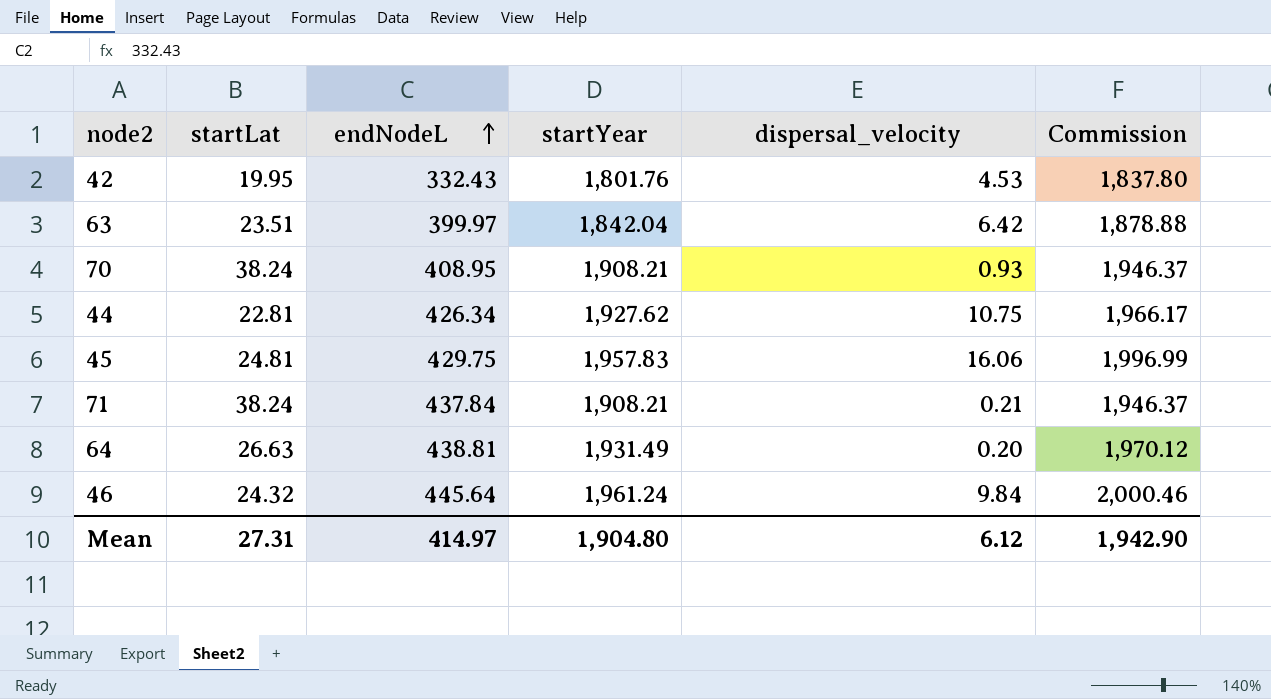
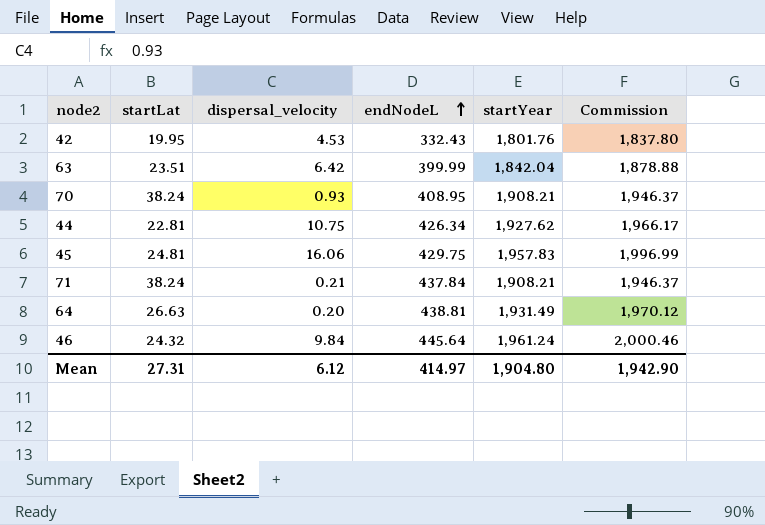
column dispersal_velocity | position: 5 -> 3
63 | endNodeL: 399.97 -> 399.99

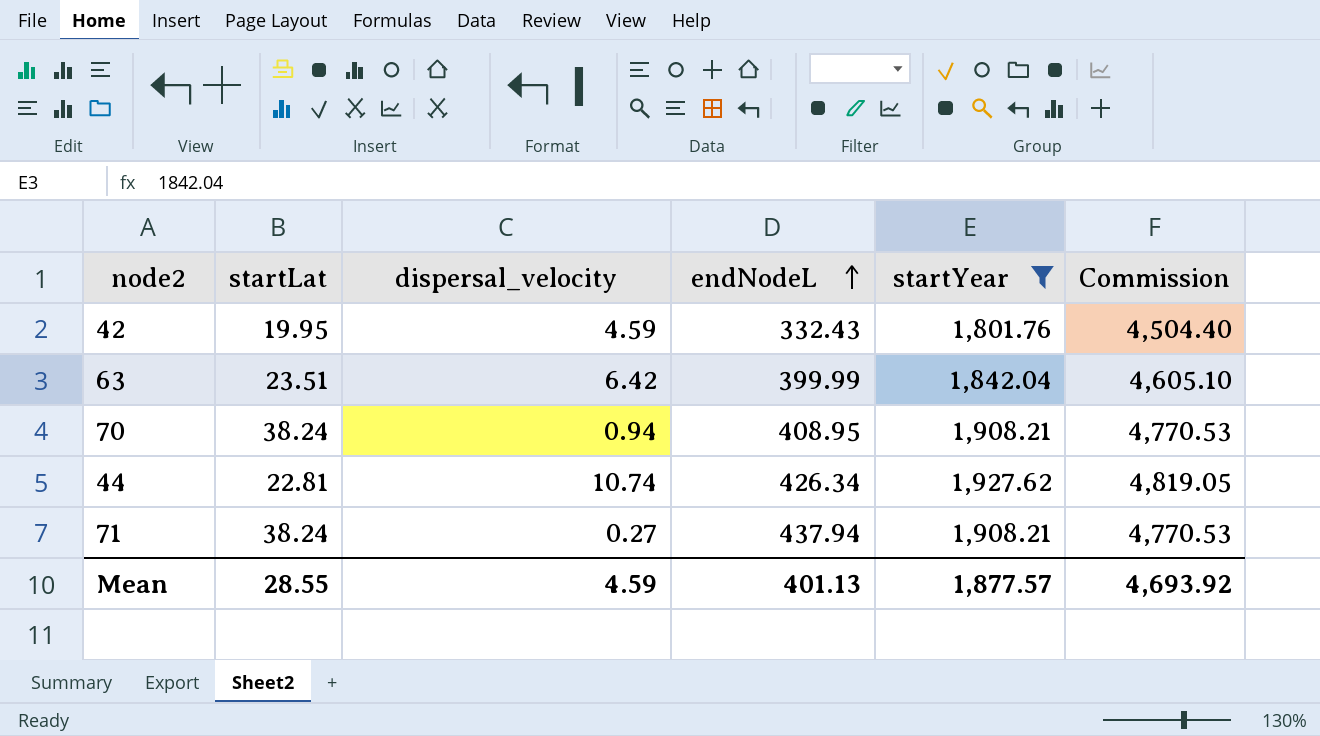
filter: none -> startYear <= 1,927.62
column Commission | formula: [startYear] * 1.02 -> [startYear] * 2.5
42 | dispersal_velocity: 4.53 -> 4.59
70 | dispersal_velocity: 0.93 -> 0.94
44 | dispersal_velocity: 10.75 -> 10.74
71 | dispersal_velocity: 0.21 -> 0.27
71 | endNodeL: 437.84 -> 437.94
Mean | startLat: 27.31 -> 28.55
Mean | dispersal_velocity: 6.12 -> 4.59
Mean | endNodeL: 414.97 -> 401.13
Mean | startYear: 1,904.80 -> 1,877.57
Mean | Commission: 1,942.90 -> 4,693.92

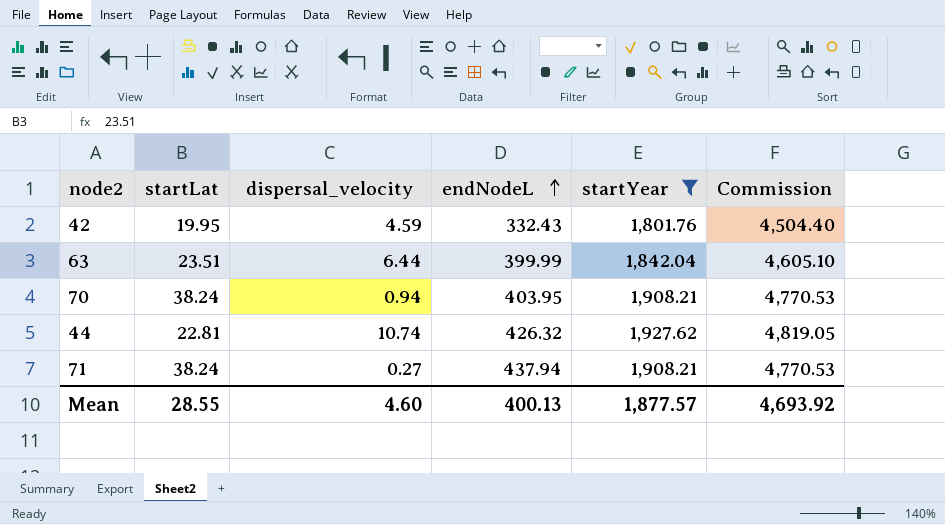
63 | dispersal_velocity: 6.42 -> 6.44
70 | endNodeL: 408.95 -> 403.95
44 | endNodeL: 426.34 -> 426.32
Mean | dispersal_velocity: 4.59 -> 4.60
Mean | endNodeL: 401.13 -> 400.13

